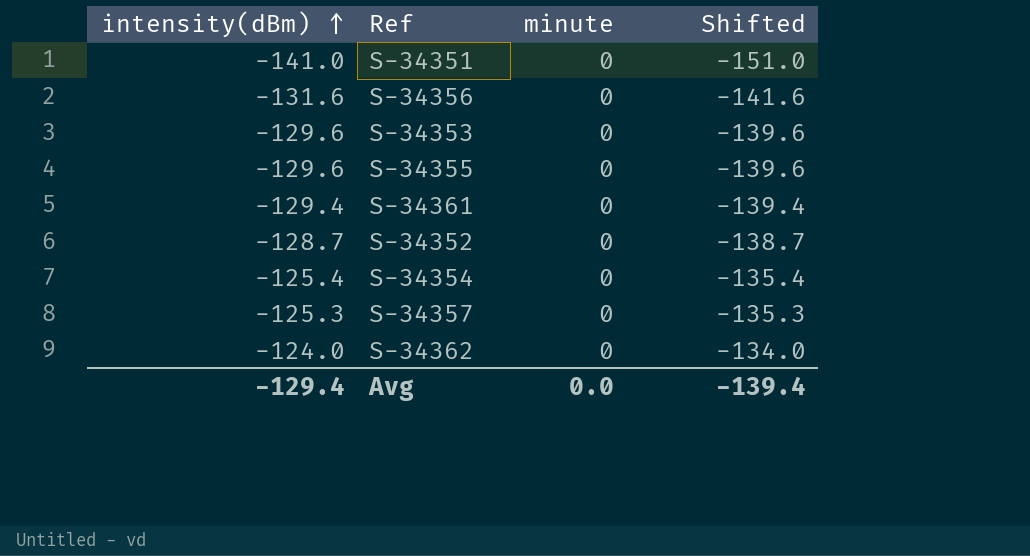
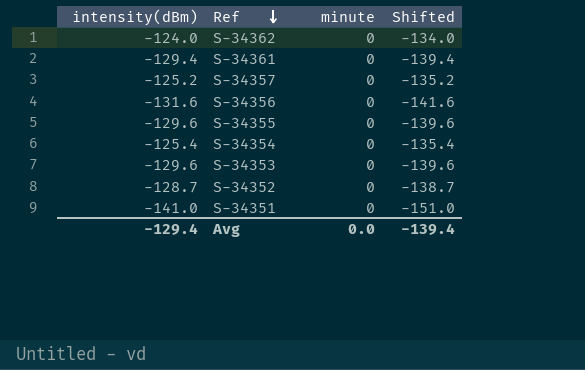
row order: intensity(dBm) ascending -> Ref descending
S-34357 | intensity(dBm): -125.3 -> -125.2
S-34357 | Shifted: -135.3 -> -135.2

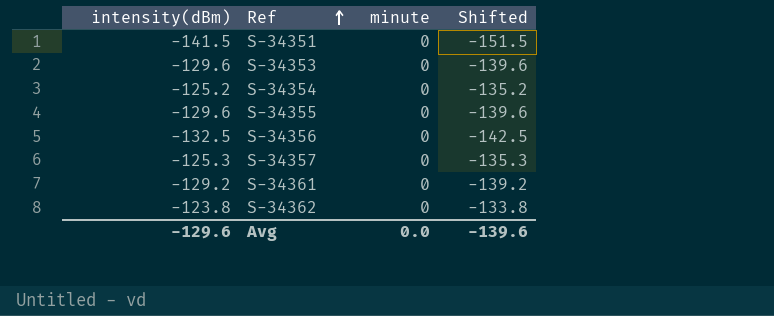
row order: Ref descending -> Ref ascending
row S-34352: -128.7 | 0 | -138.7 -> none
S-34351 | intensity(dBm): -141.0 -> -141.5
S-34351 | Shifted: -151.0 -> -151.5
S-34354 | intensity(dBm): -125.4 -> -125.2
S-34354 | Shifted: -135.4 -> -135.2
S-34356 | intensity(dBm): -131.6 -> -132.5
S-34356 | Shifted: -141.6 -> -142.5
S-34357 | intensity(dBm): -125.2 -> -125.3
S-34357 | Shifted: -135.2 -> -135.3
S-34361 | intensity(dBm): -129.4 -> -129.2
S-34361 | Shifted: -139.4 -> -139.2
S-34362 | intensity(dBm): -124.0 -> -123.8
S-34362 | Shifted: -134.0 -> -133.8
Avg | intensity(dBm): -129.4 -> -129.6
Avg | Shifted: -139.4 -> -139.6

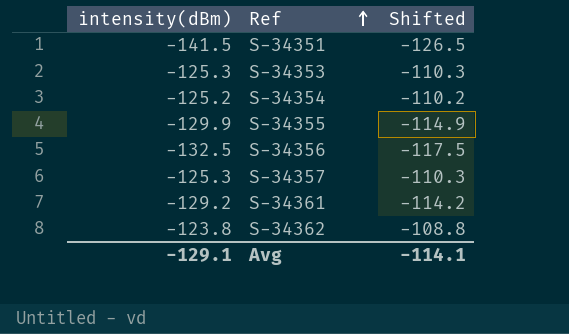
column minute | position: 3 -> none
column Shifted | formula: [intensity(dBm)] - 10 -> [intensity(dBm)] + 15
S-34353 | intensity(dBm): -129.6 -> -125.3
S-34355 | intensity(dBm): -129.6 -> -129.9
Avg | intensity(dBm): -129.6 -> -129.1
Avg | Shifted: -139.6 -> -114.1

